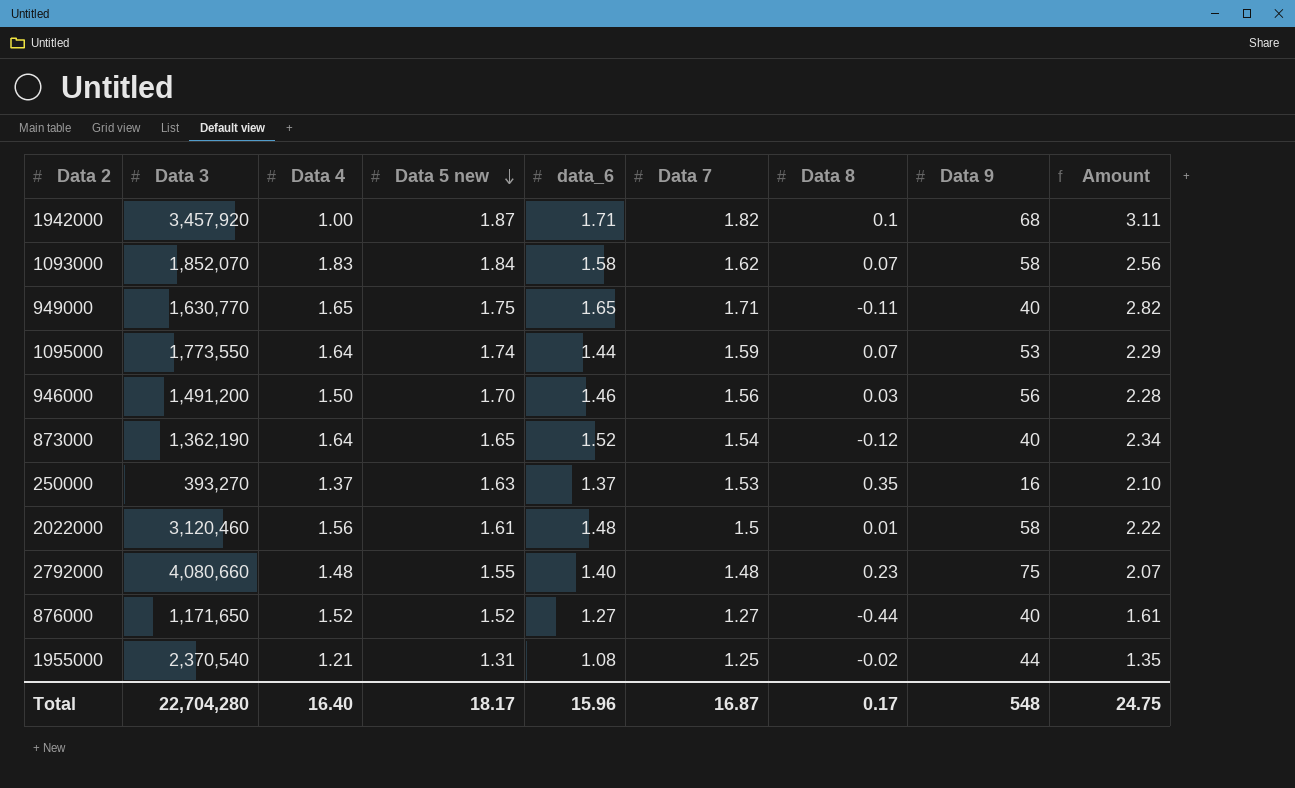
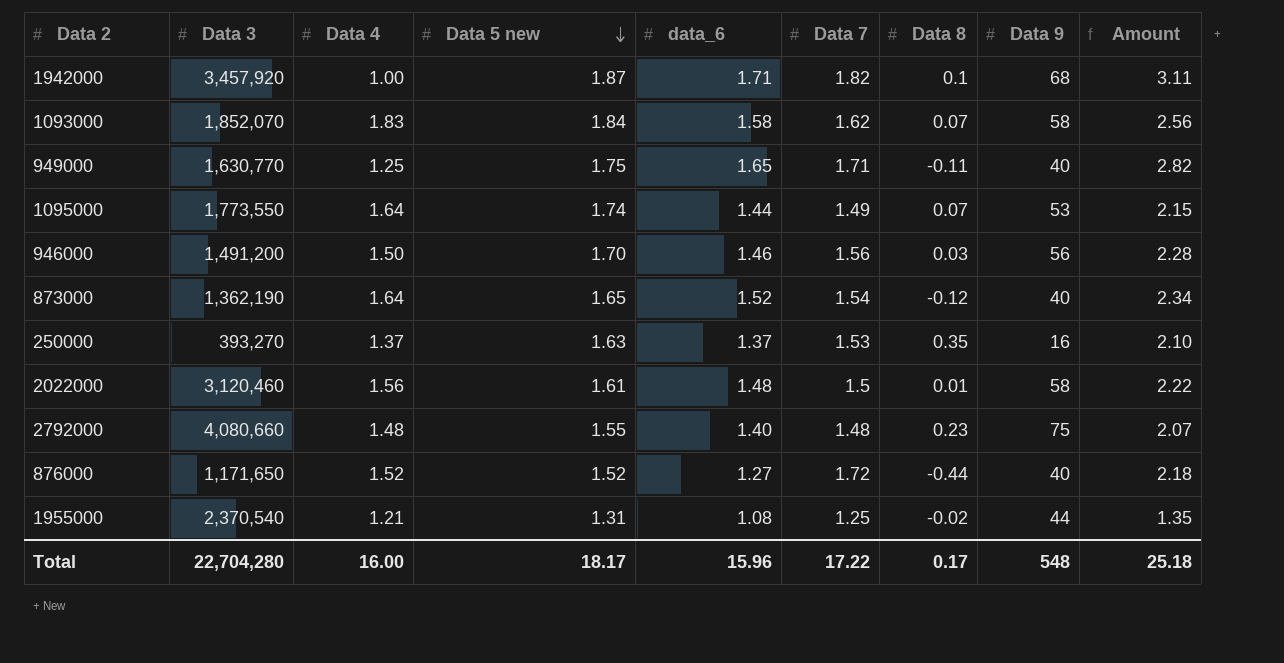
949000 | Data 4: 1.65 -> 1.25
1095000 | Data 7: 1.59 -> 1.49
1095000 | Amount: 2.29 -> 2.15
876000 | Data 7: 1.27 -> 1.72
876000 | Amount: 1.61 -> 2.18
Total | Data 4: 16.40 -> 16.00
Total | Data 7: 16.87 -> 17.22
Total | Amount: 24.75 -> 25.18

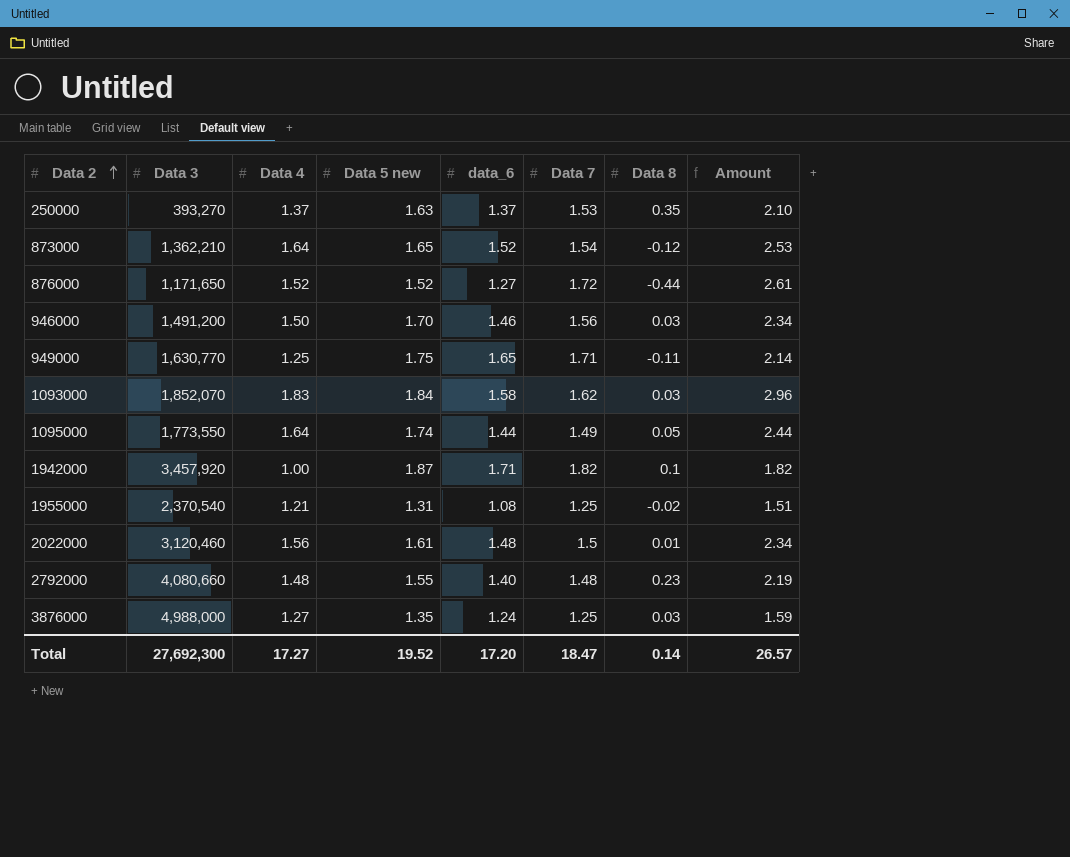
row order: Data 5 new descending -> Data 2 ascending
column Data 9 | position: 8 -> none
column Amount | formula: [data_6] * [Data 7] -> [Data 4] * [Data 7]
873000 | Data 3: 1,362,190 -> 1,362,210
1093000 | Data 8: 0.07 -> 0.03
1095000 | Data 8: 0.07 -> 0.05
row 3876000: none -> 4,988,000 | 1.27 | 1.35 | 1.24 | 1.25 | 0.03 | 1.59
Total | Data 3: 22,704,280 -> 27,692,300
Total | Data 4: 16.00 -> 17.27
Total | Data 5 new: 18.17 -> 19.52
Total | data_6: 15.96 -> 17.20
Total | Data 7: 17.22 -> 18.47
Total | Data 8: 0.17 -> 0.14
Total | Amount: 25.18 -> 26.57

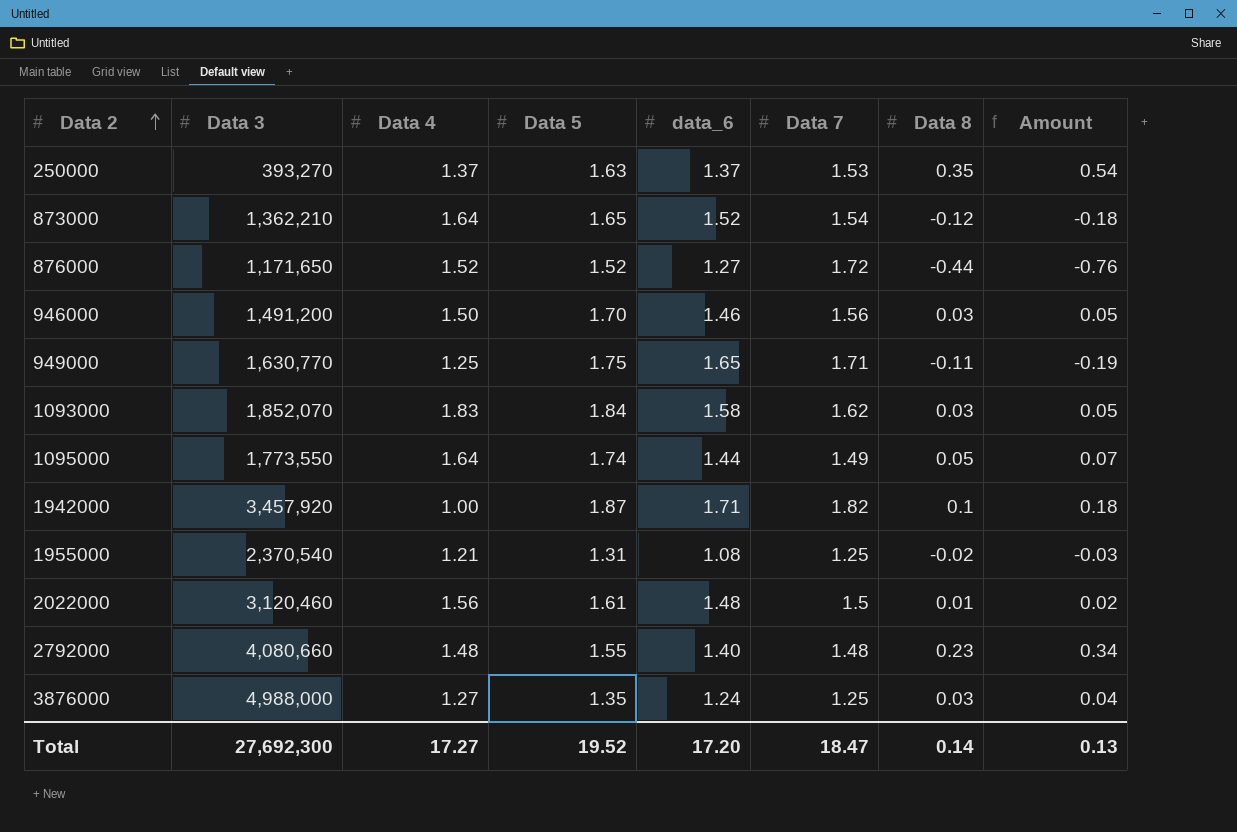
column name: Data 5 new -> Data 5
column Amount | formula: [Data 4] * [Data 7] -> [Data 7] * [Data 8]
Total | Amount: 26.57 -> 0.13

